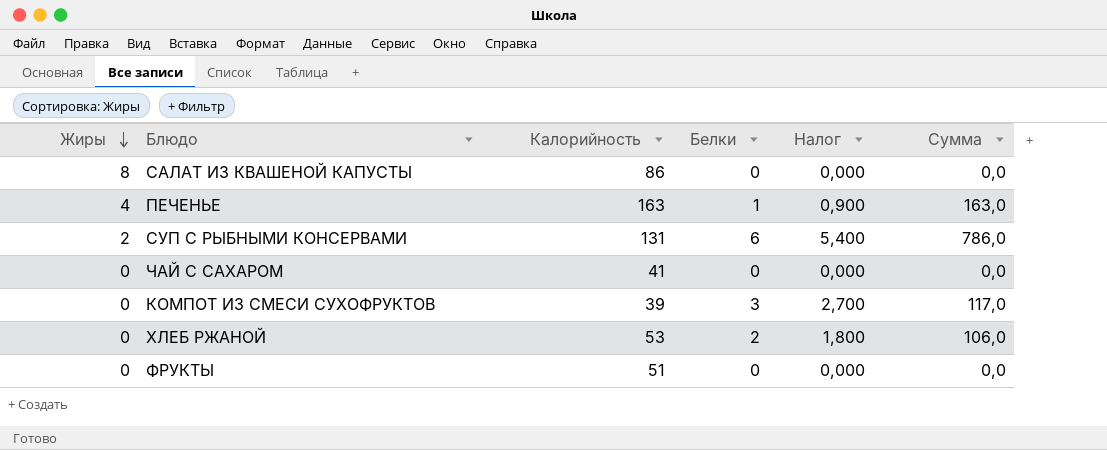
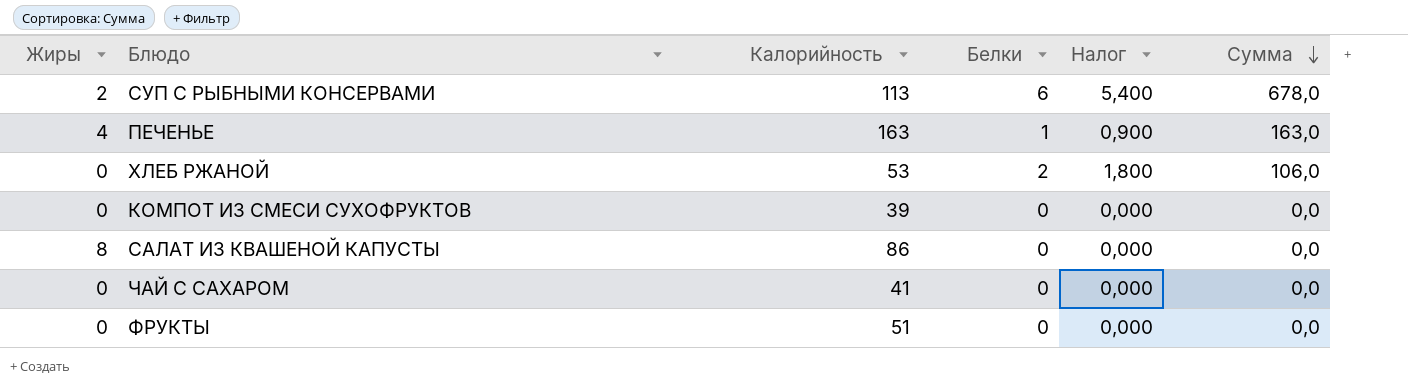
row order: Жиры descending -> Сумма descending
СУП С РЫБНЫМИ КОНСЕРВАМИ | Калорийность: 131 -> 113
СУП С РЫБНЫМИ КОНСЕРВАМИ | Сумма: 786,0 -> 678,0
КОМПОТ ИЗ СМЕСИ СУХОФРУКТОВ | Белки: 3 -> 0
КОМПОТ ИЗ СМЕСИ СУХОФРУКТОВ | Налог: 2,700 -> 0,000
КОМПОТ ИЗ СМЕСИ СУХОФРУКТОВ | Сумма: 117,0 -> 0,0

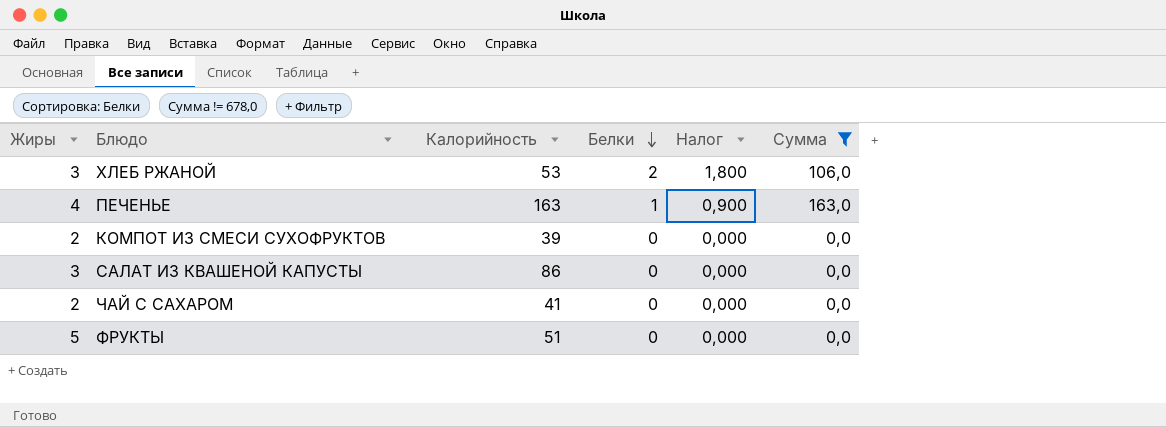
filter: none -> Сумма != 678,0
row order: Сумма descending -> Белки descending
ХЛЕБ РЖАНОЙ | Жиры: 0 -> 3
КОМПОТ ИЗ СМЕСИ СУХОФРУКТОВ | Жиры: 0 -> 2
САЛАТ ИЗ КВАШЕНОЙ КАПУСТЫ | Жиры: 8 -> 3
ЧАЙ С САХАРОМ | Жиры: 0 -> 2
ФРУКТЫ | Жиры: 0 -> 5

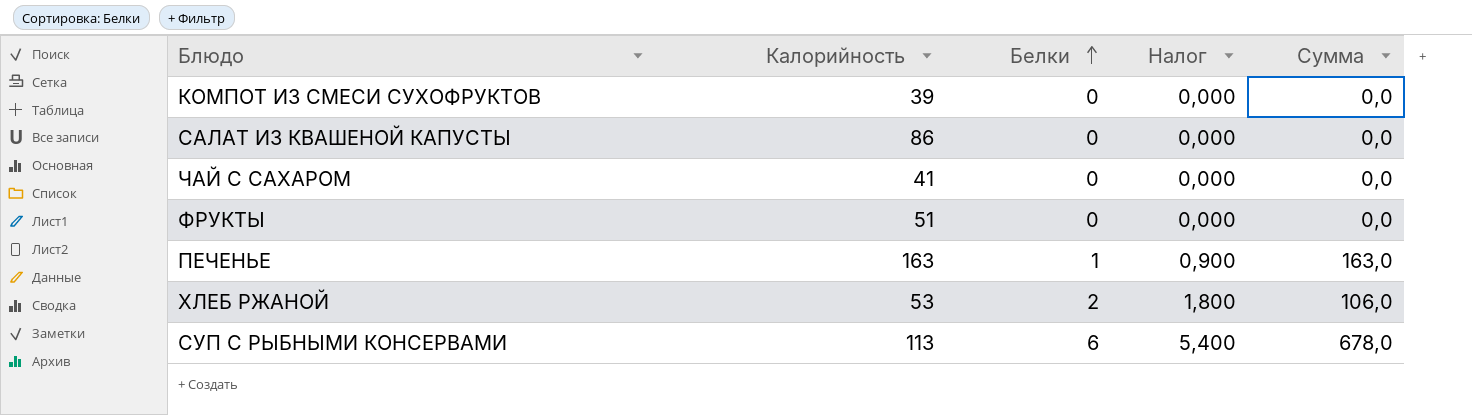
filter: Сумма != 678,0 -> none
row order: Белки descending -> Белки ascending
column Жиры | position: 1 -> none

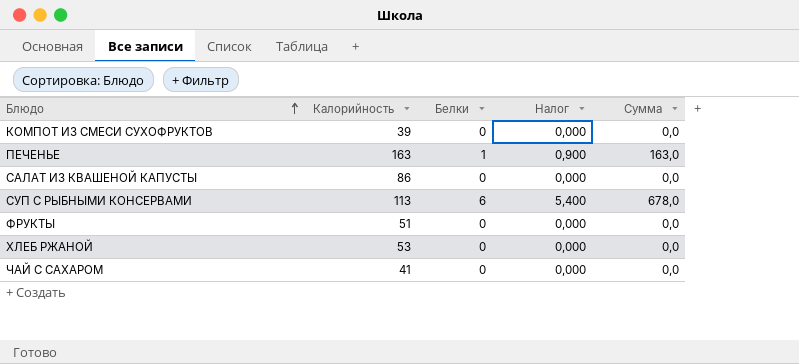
row order: Белки ascending -> Блюдо ascending
ХЛЕБ РЖАНОЙ | Белки: 2 -> 0
ХЛЕБ РЖАНОЙ | Налог: 1,800 -> 0,000
ХЛЕБ РЖАНОЙ | Сумма: 106,0 -> 0,0

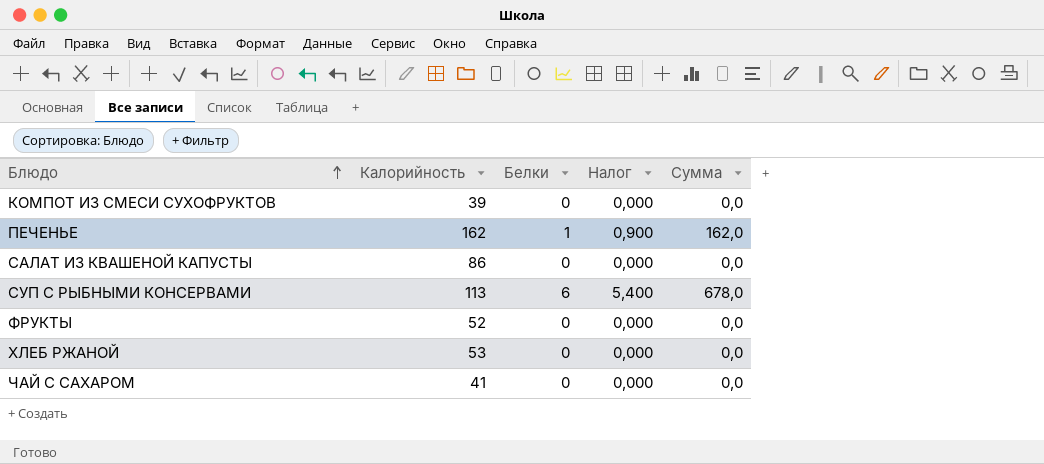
ПЕЧЕНЬЕ | Калорийность: 163 -> 162
ПЕЧЕНЬЕ | Сумма: 163,0 -> 162,0
ФРУКТЫ | Калорийность: 51 -> 52

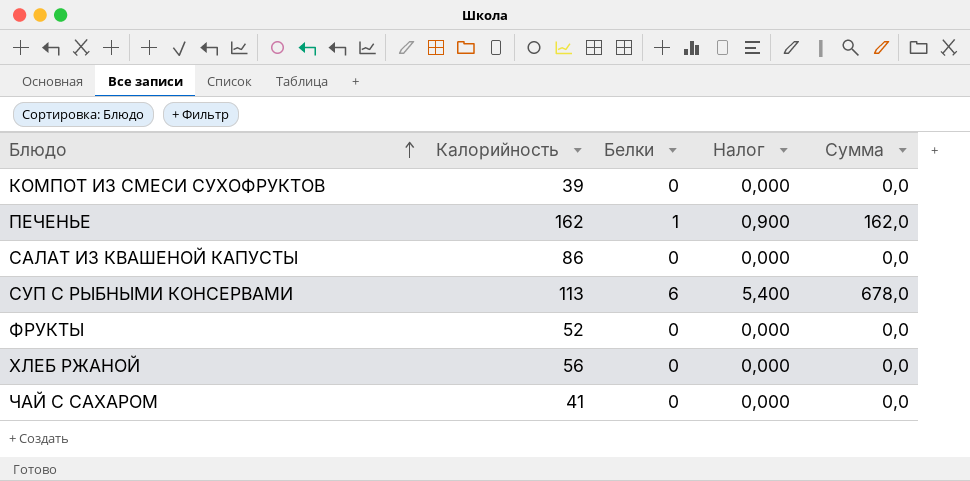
ХЛЕБ РЖАНОЙ | Калорийность: 53 -> 56

